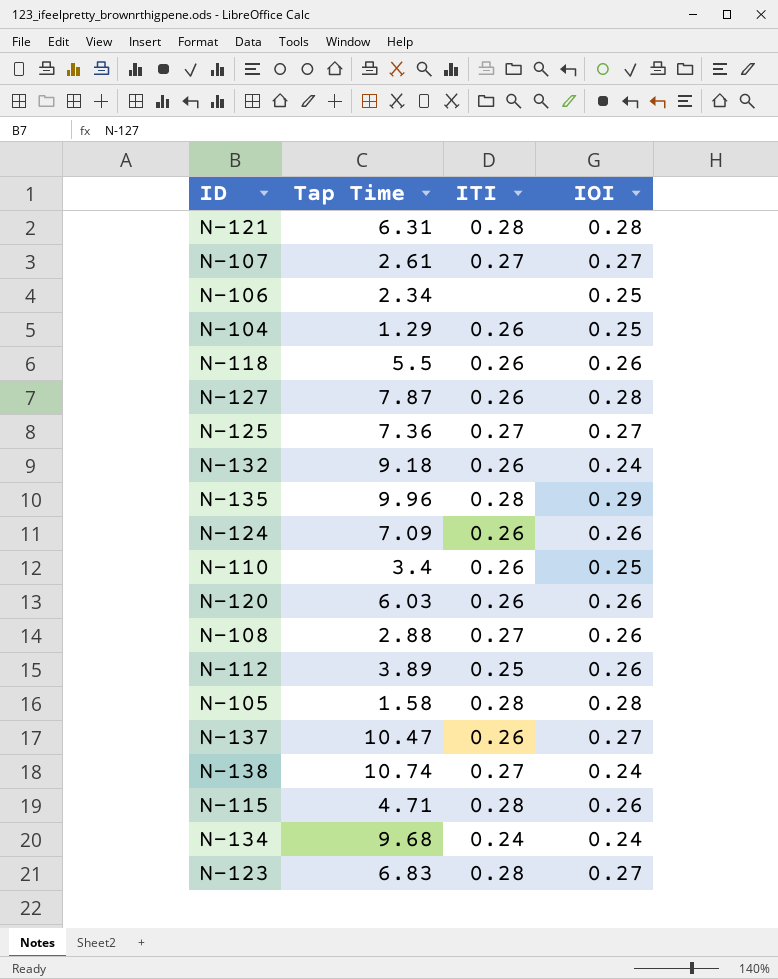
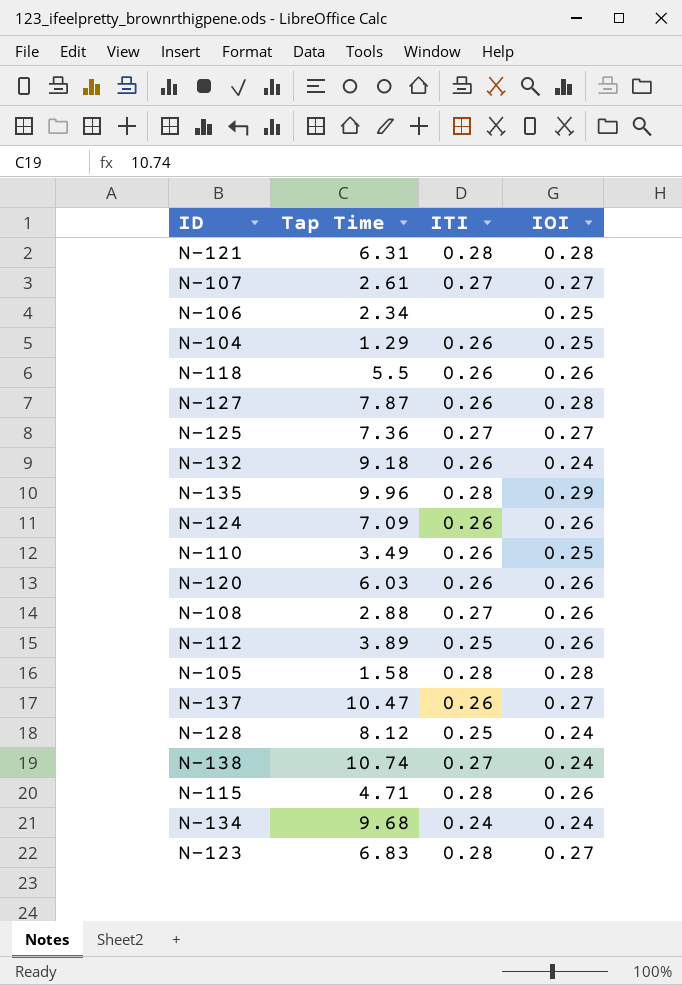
N-110 | Tap Time: 3.4 -> 3.49
row N-128: none -> 8.12 | 0.25 | 0.24

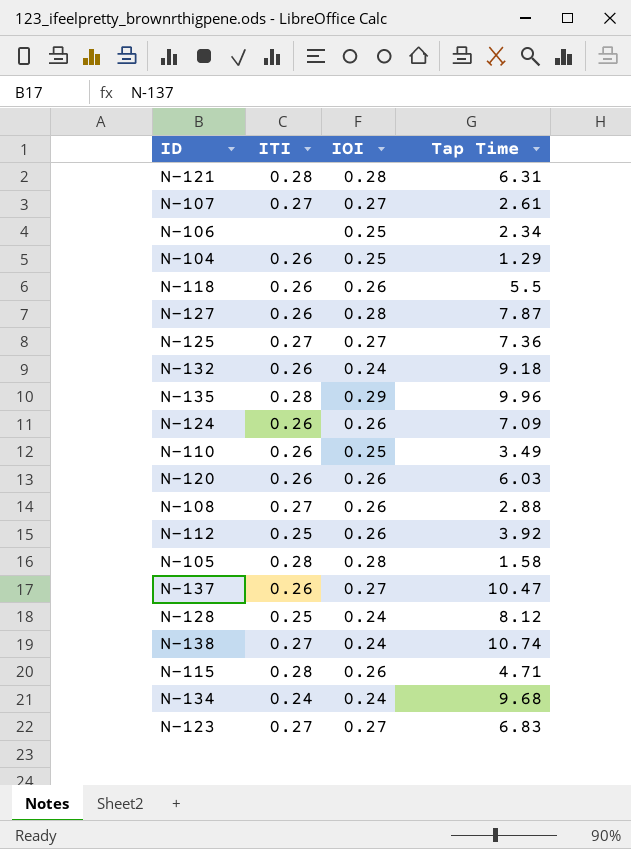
column Tap Time | position: 2 -> 4
N-112 | Tap Time: 3.89 -> 3.92
N-123 | ITI: 0.28 -> 0.27

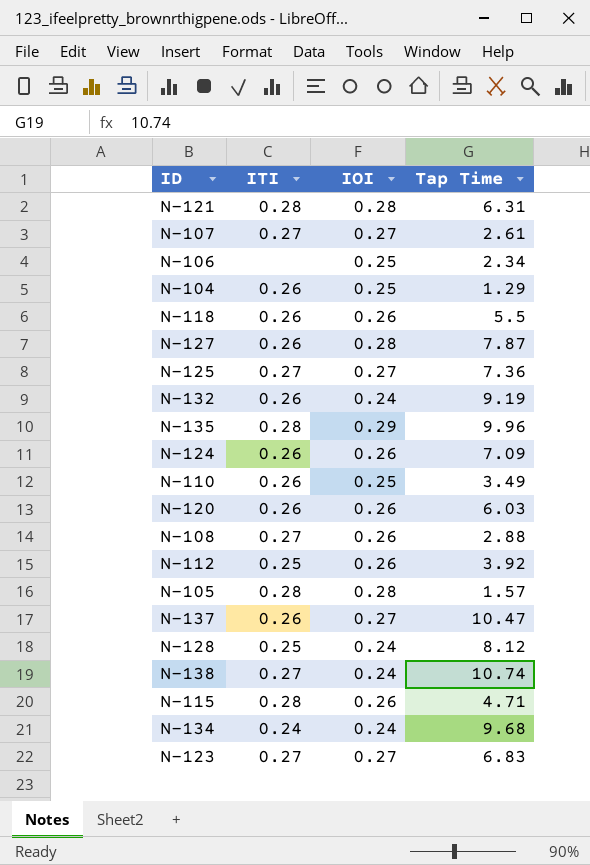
N-132 | Tap Time: 9.18 -> 9.19
N-105 | Tap Time: 1.58 -> 1.57

